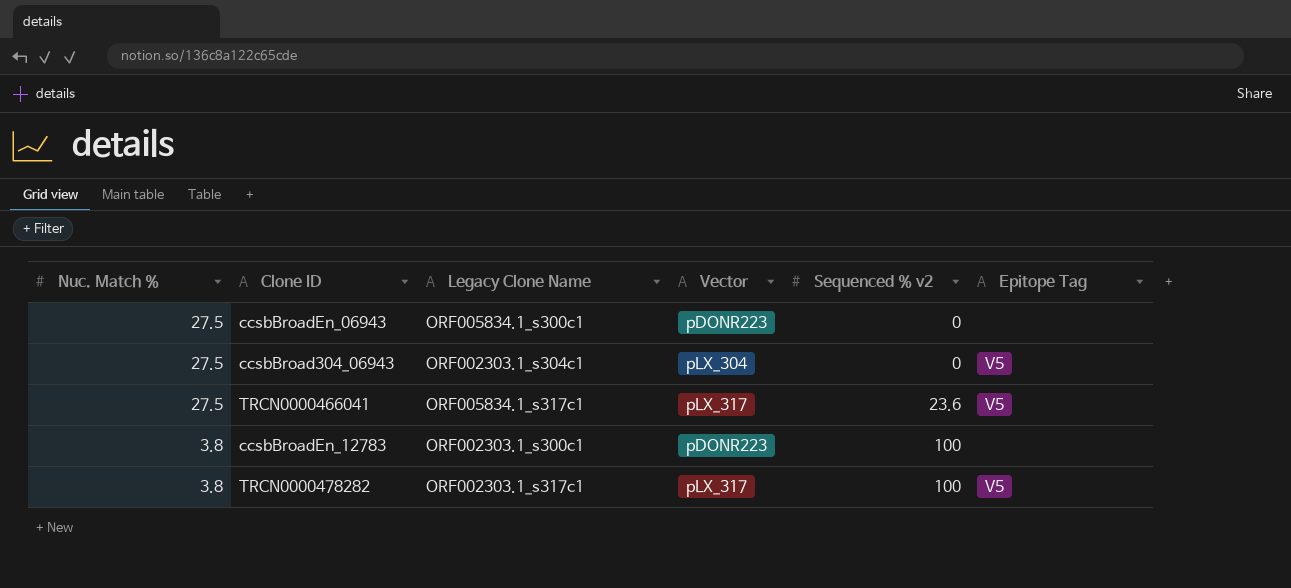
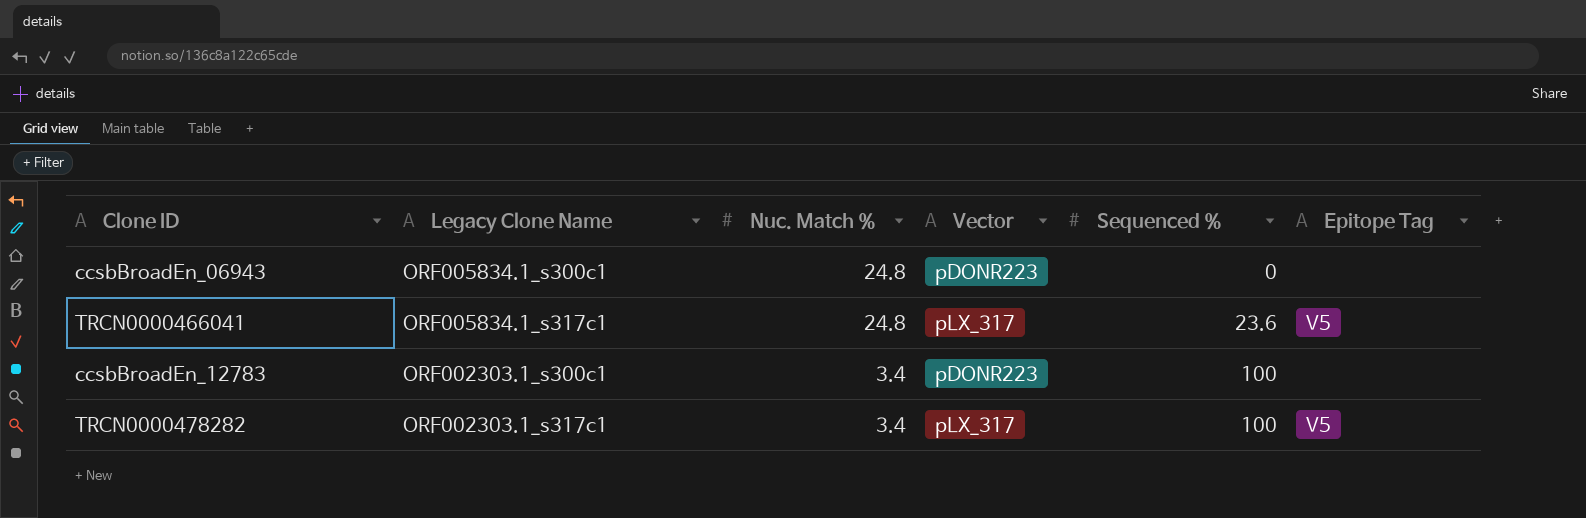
column Nuc. Match % | position: 1 -> 3
column name: Sequenced % v2 -> Sequenced %
row ccsbBroad304_06943: 27.5 | ORF002303.1_s304c1 | pLX_304 | 0 | V5 -> none
ccsbBroadEn_06943 | Nuc. Match %: 27.5 -> 24.8
TRCN0000466041 | Nuc. Match %: 27.5 -> 24.8
ccsbBroadEn_12783 | Nuc. Match %: 3.8 -> 3.4
TRCN0000478282 | Nuc. Match %: 3.8 -> 3.4

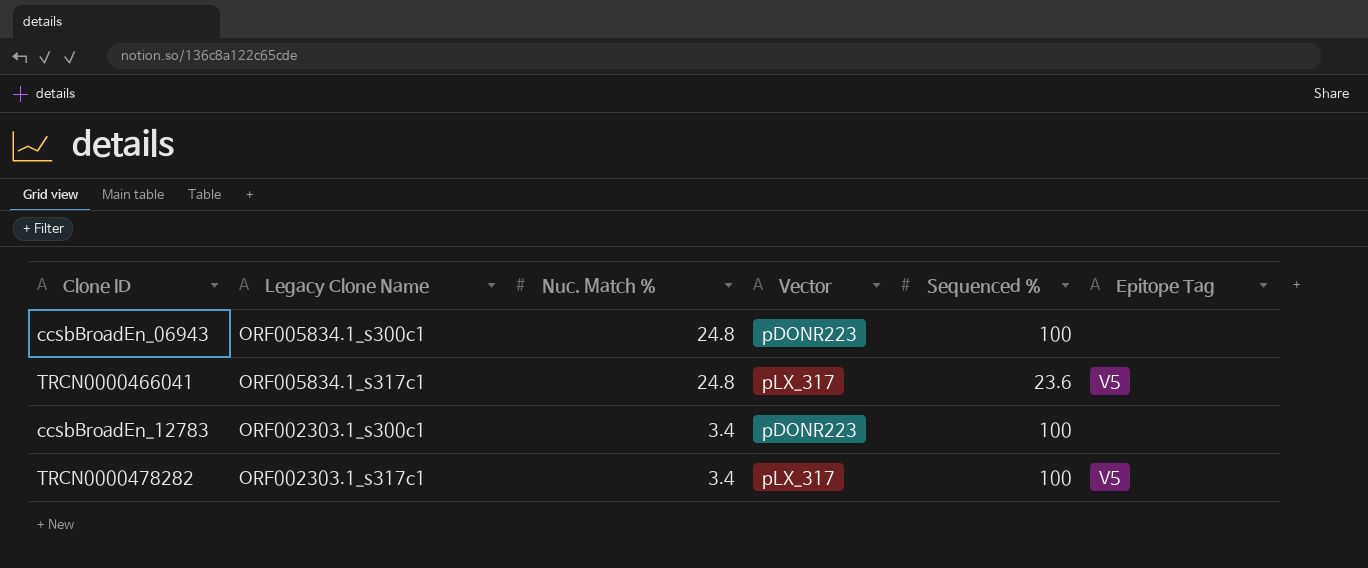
ccsbBroadEn_06943 | Sequenced %: 0 -> 100

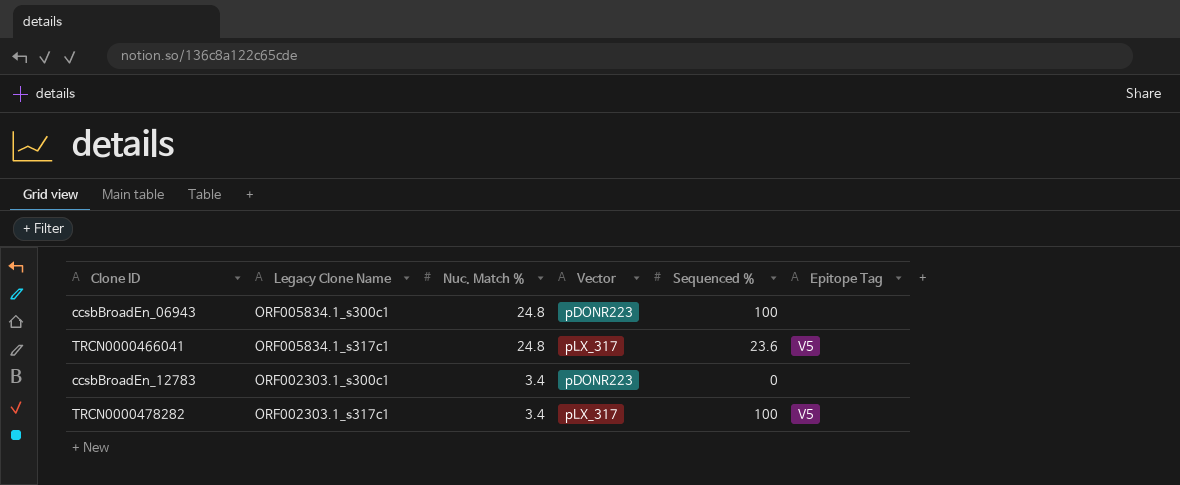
ccsbBroadEn_12783 | Sequenced %: 100 -> 0

